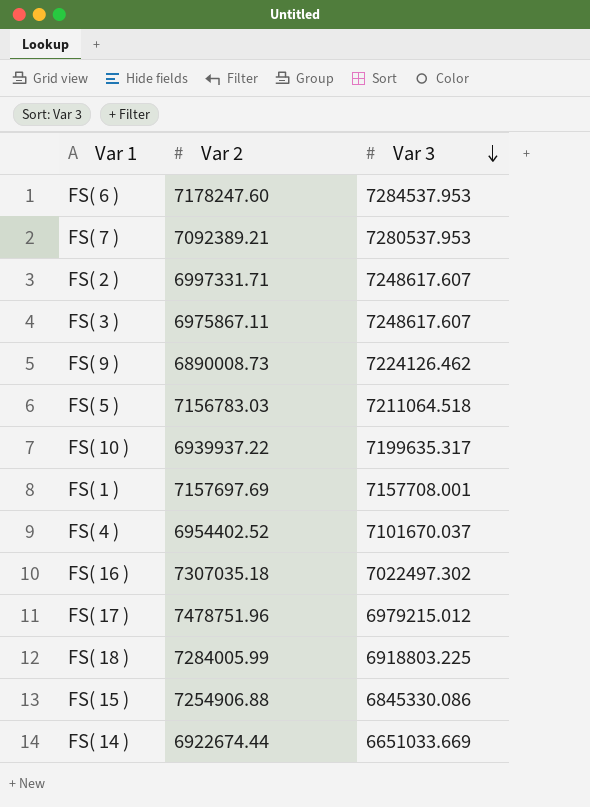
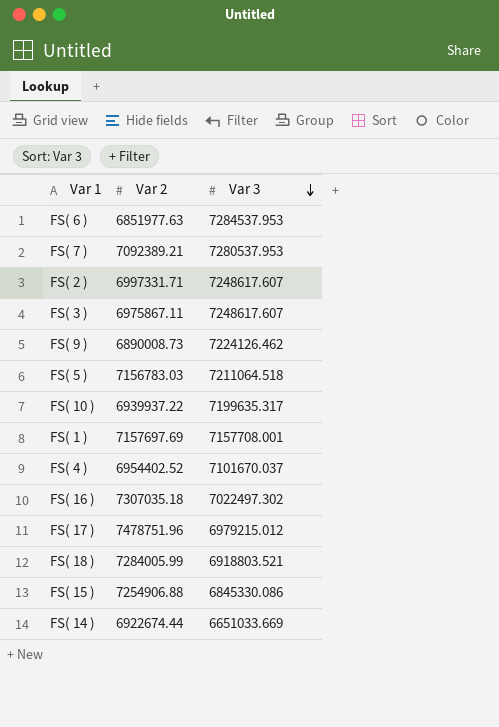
FS( 6 ) | Var 2: 7178247.60 -> 6851977.63
FS( 18 ) | Var 3: 6918803.225 -> 6918803.521

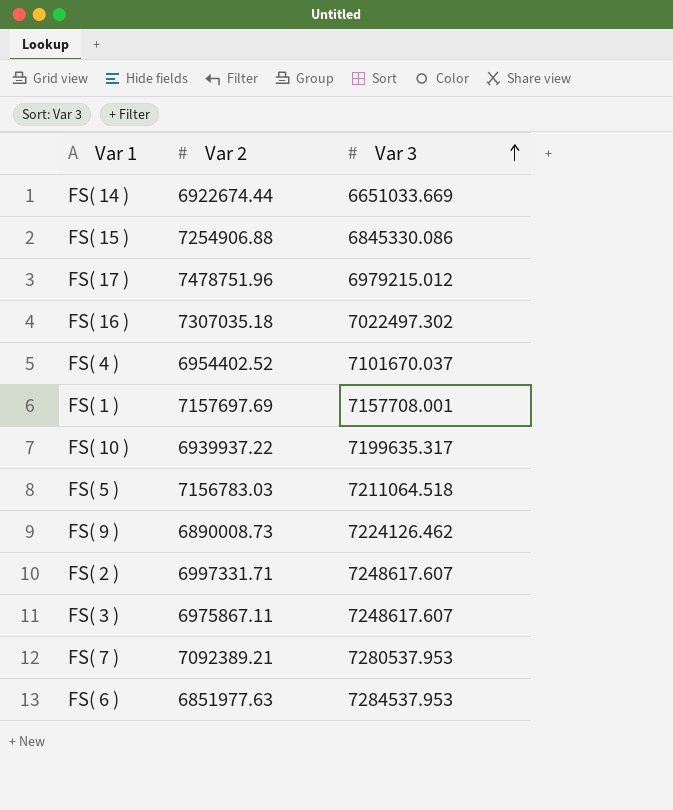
row order: Var 3 descending -> Var 3 ascending
row FS( 18 ): 7284005.99 | 6918803.521 -> none

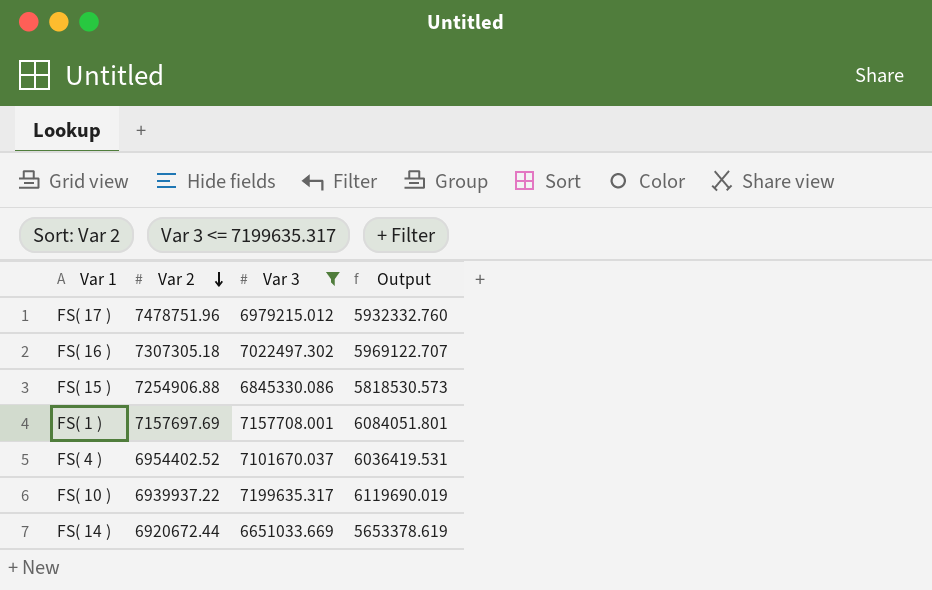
filter: none -> Var 3 <= 7199635.317
row order: Var 3 ascending -> Var 2 descending
column Output | formula: none -> [Var 3] * 0.85
FS( 16 ) | Var 2: 7307035.18 -> 7307305.18
FS( 14 ) | Var 2: 6922674.44 -> 6920672.44

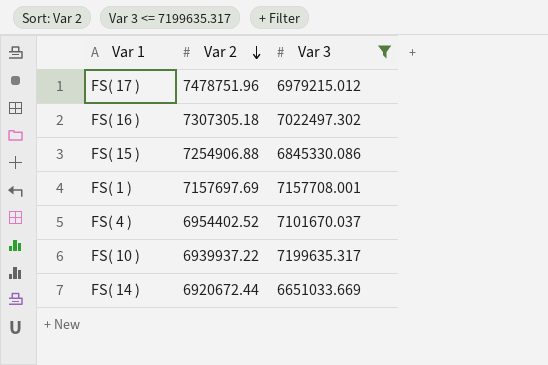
column Output | formula: [Var 3] * 0.85 -> none

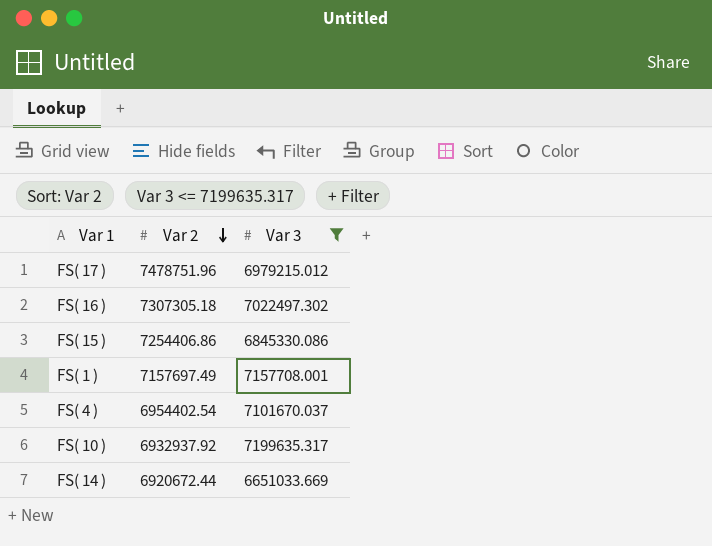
FS( 15 ) | Var 2: 7254906.88 -> 7254406.86
FS( 1 ) | Var 2: 7157697.69 -> 7157697.49
FS( 4 ) | Var 2: 6954402.52 -> 6954402.54
FS( 10 ) | Var 2: 6939937.22 -> 6932937.92

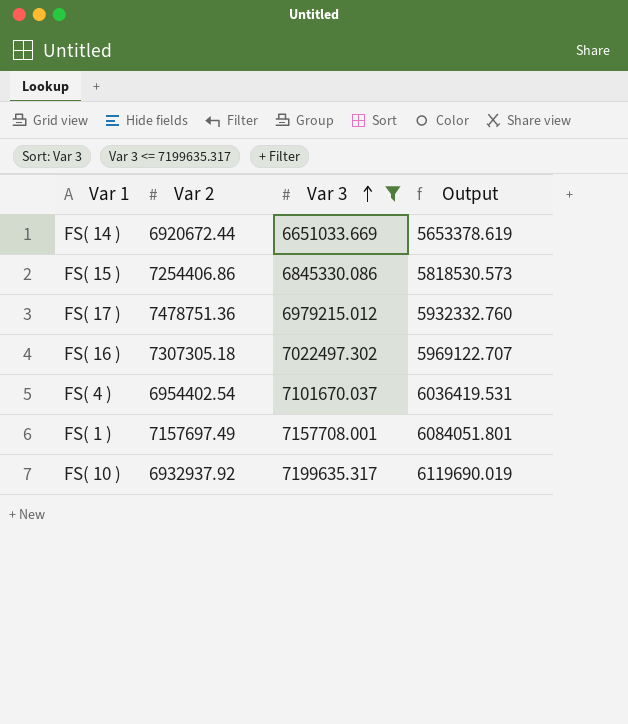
row order: Var 2 descending -> Var 3 ascending
column Output | formula: none -> [Var 3] * 0.85
FS( 17 ) | Var 2: 7478751.96 -> 7478751.36

